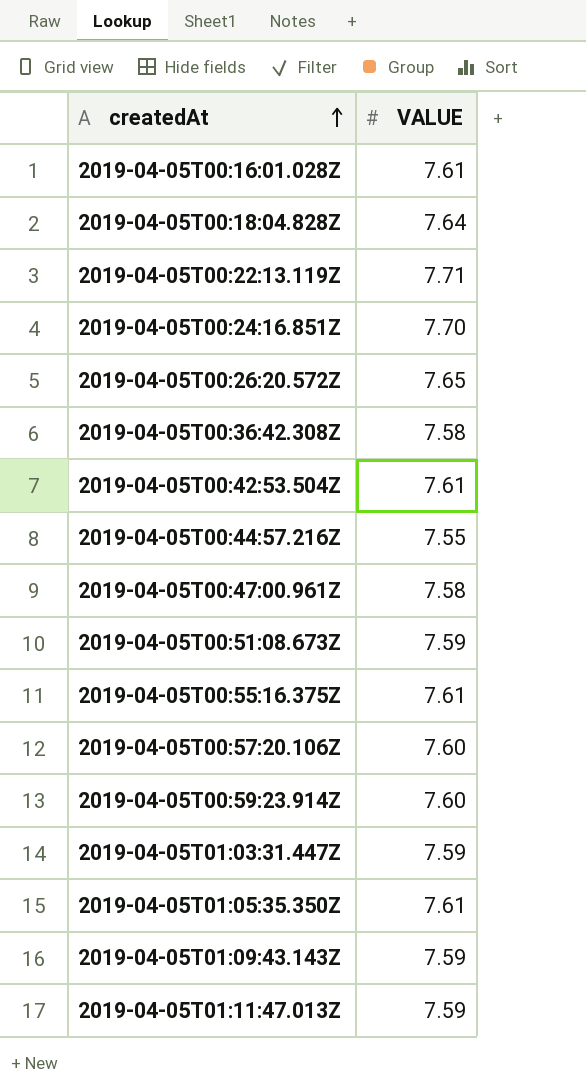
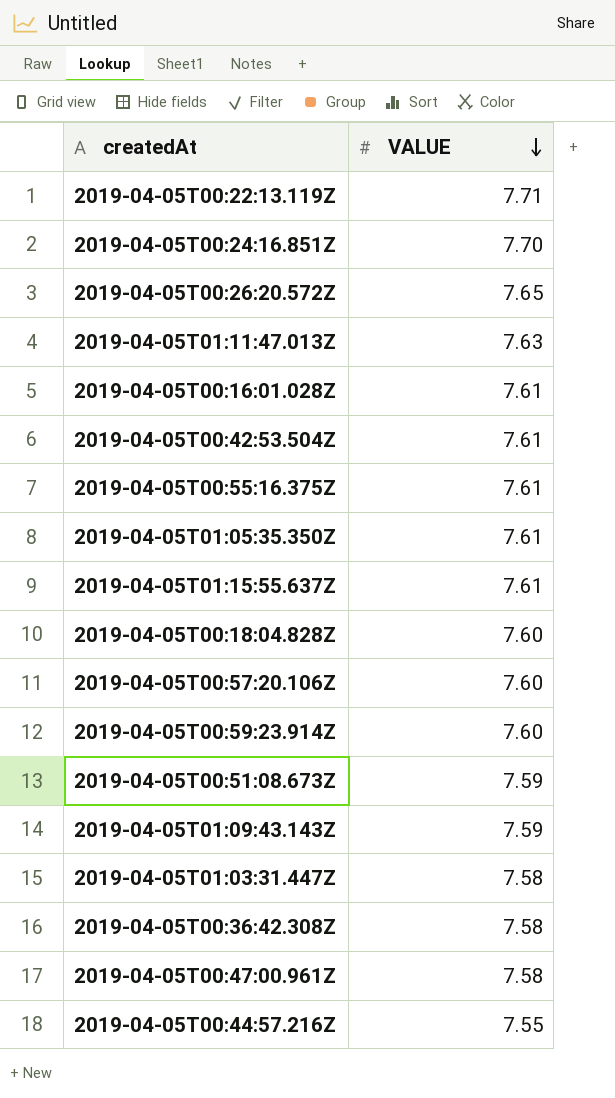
row order: createdAt ascending -> VALUE descending
2019-04-05T01:11:47.013Z | VALUE: 7.59 -> 7.63
row 2019-04-05T01:15:55.637Z: none -> 7.61
2019-04-05T00:18:04.828Z | VALUE: 7.64 -> 7.60
2019-04-05T01:03:31.447Z | VALUE: 7.59 -> 7.58

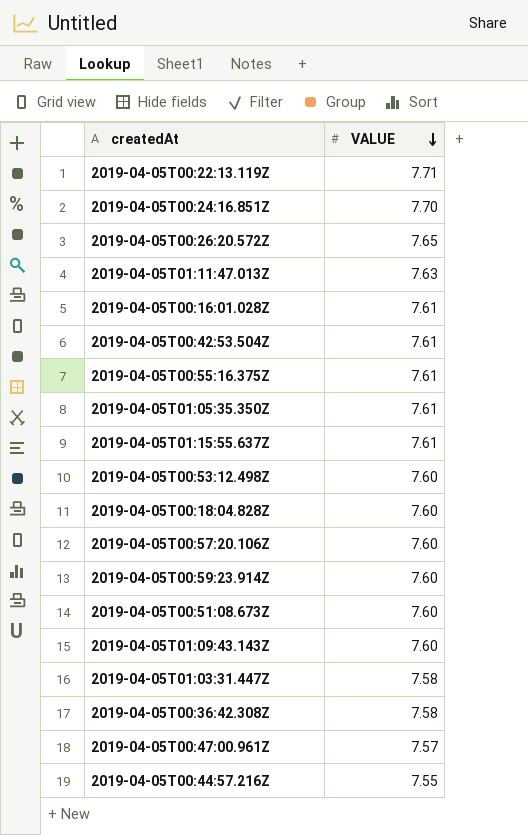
row 2019-04-05T00:53:12.498Z: none -> 7.60
2019-04-05T00:51:08.673Z | VALUE: 7.59 -> 7.60
2019-04-05T01:09:43.143Z | VALUE: 7.59 -> 7.60
2019-04-05T00:47:00.961Z | VALUE: 7.58 -> 7.57

